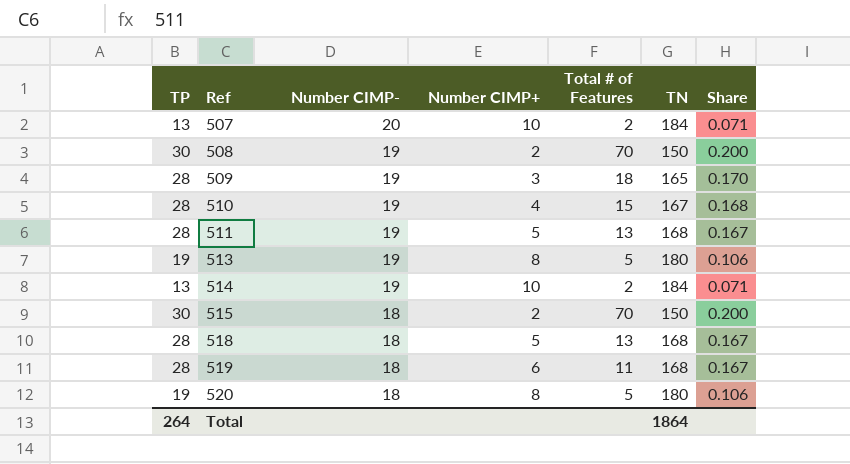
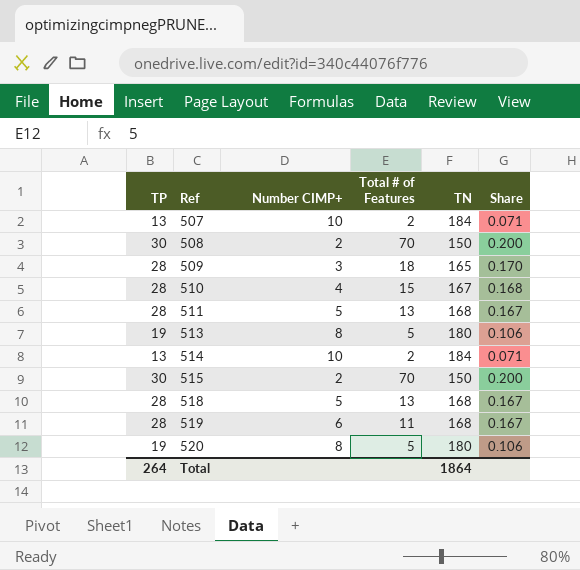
column Number CIMP- | position: 3 -> none

